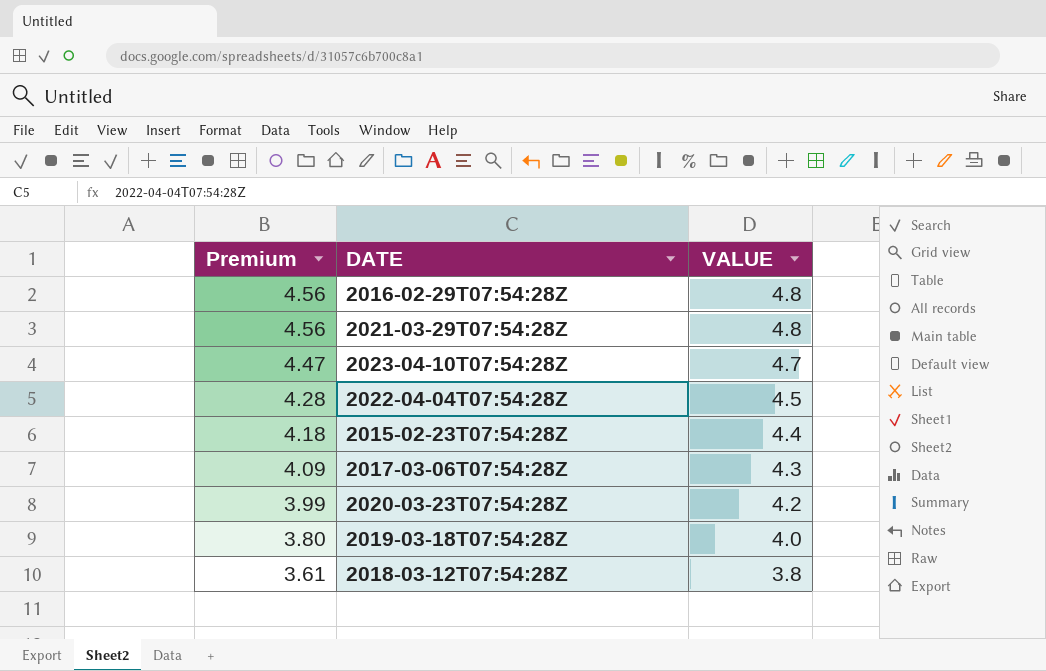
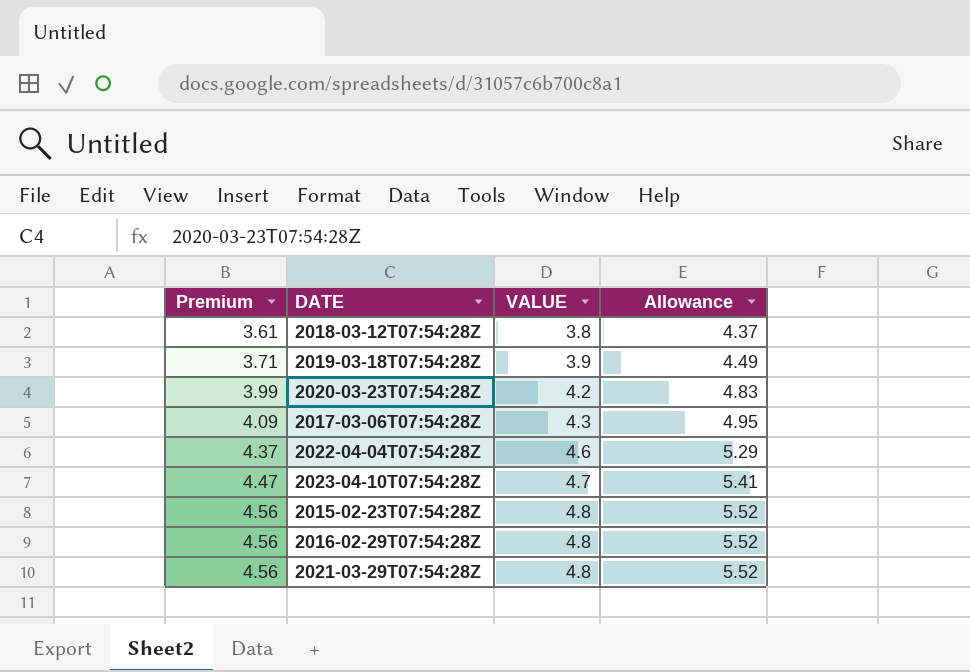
row order: Premium descending -> Premium ascending
column Allowance | formula: none -> [VALUE] * 1.15
2019-03-18T07:54:28Z | Premium: 3.80 -> 3.71
2019-03-18T07:54:28Z | VALUE: 4.0 -> 3.9
2022-04-04T07:54:28Z | Premium: 4.28 -> 4.37
2022-04-04T07:54:28Z | VALUE: 4.5 -> 4.6
2015-02-23T07:54:28Z | Premium: 4.18 -> 4.56
2015-02-23T07:54:28Z | VALUE: 4.4 -> 4.8

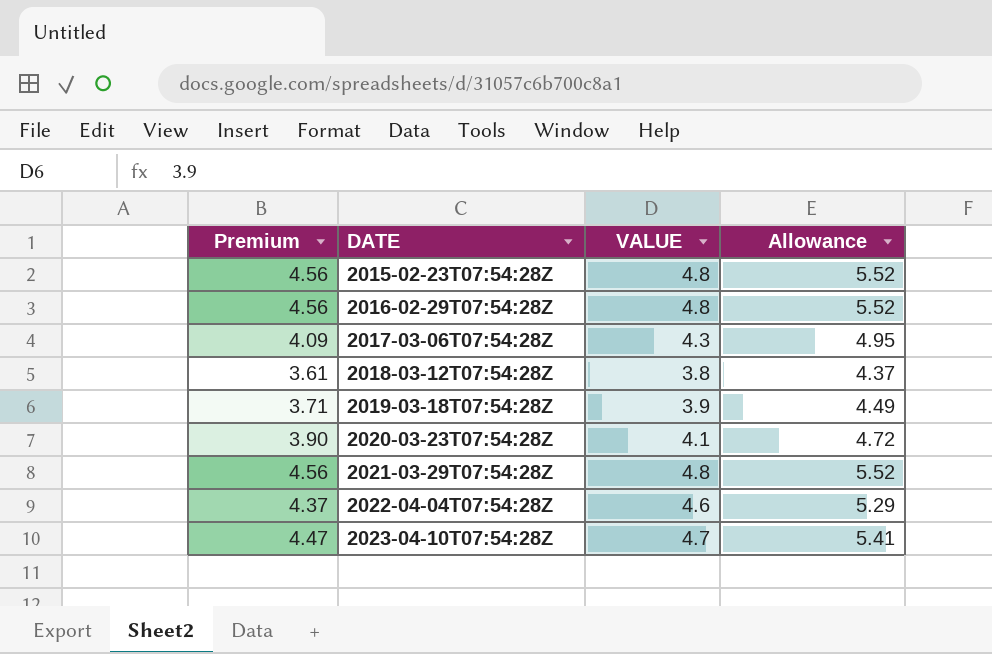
row order: Premium ascending -> DATE ascending
2020-03-23T07:54:28Z | Premium: 3.99 -> 3.90
2020-03-23T07:54:28Z | VALUE: 4.2 -> 4.1
2020-03-23T07:54:28Z | Allowance: 4.83 -> 4.72

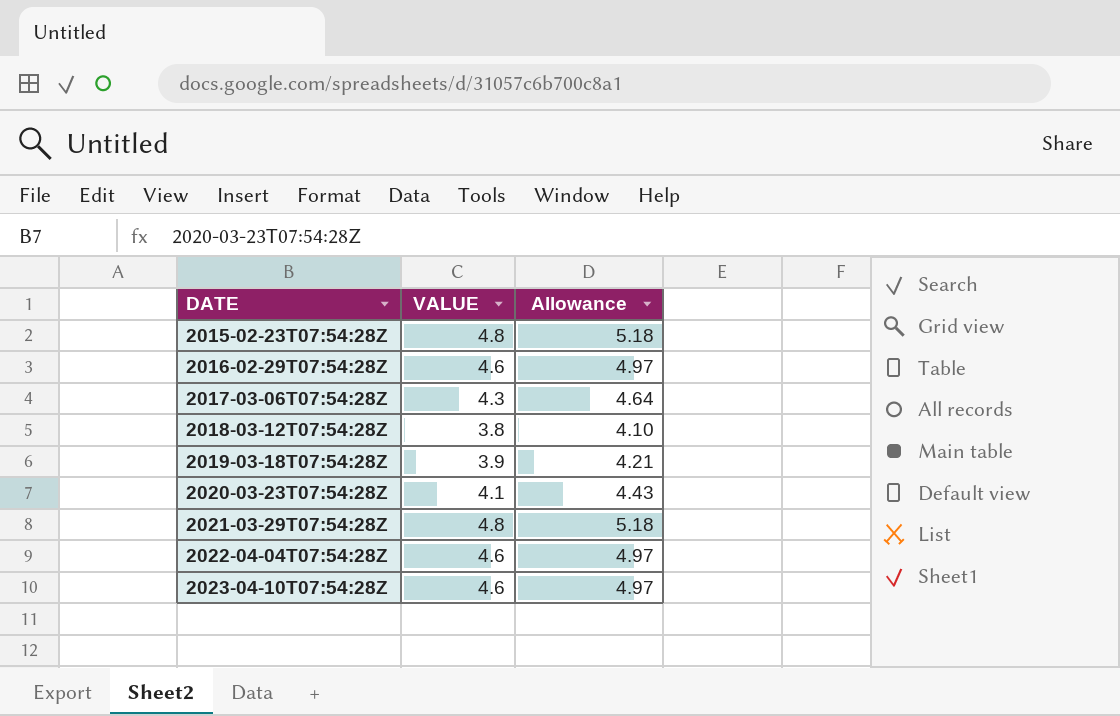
column Premium | formula: [VALUE] * 0.95 -> none
column Allowance | formula: [VALUE] * 1.15 -> [VALUE] * 1.08
2016-02-29T07:54:28Z | VALUE: 4.8 -> 4.6
2023-04-10T07:54:28Z | VALUE: 4.7 -> 4.6

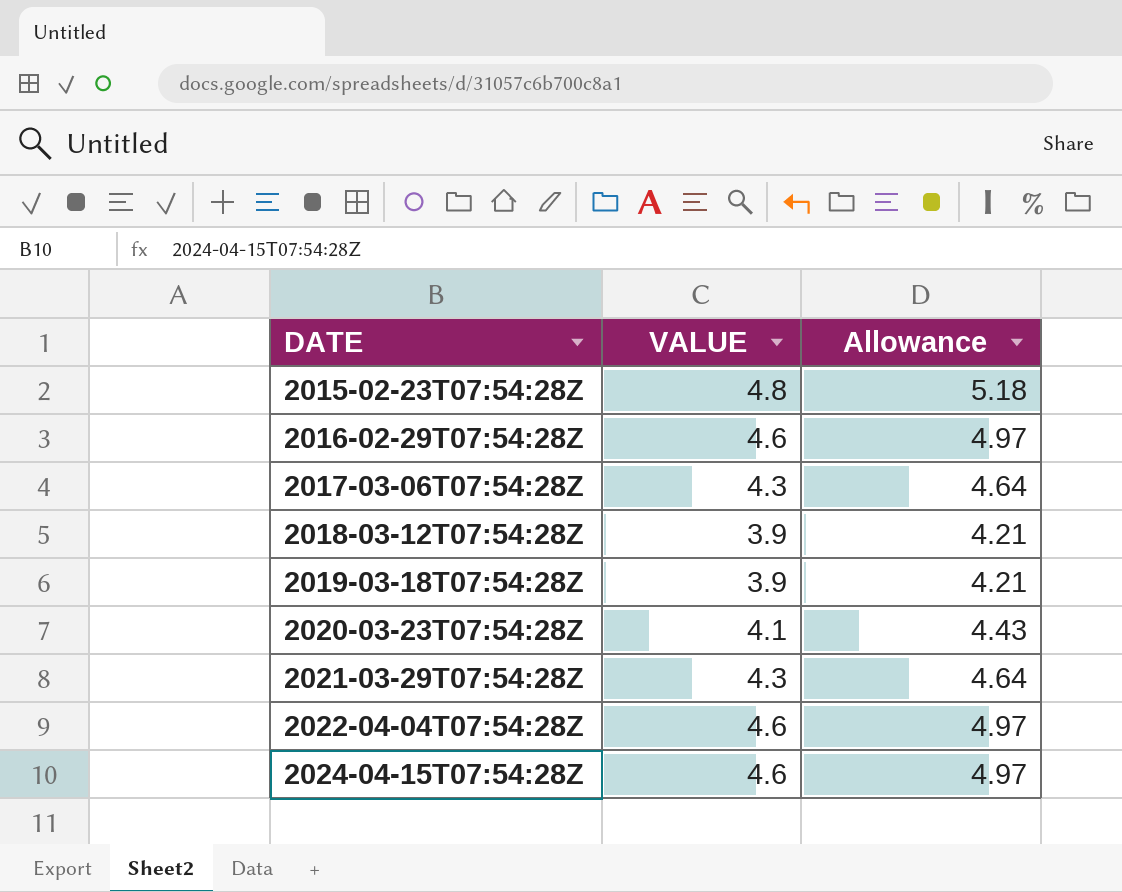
row 2023-04-10T07:54:28Z: 4.6 | 4.97 -> none
2018-03-12T07:54:28Z | VALUE: 3.8 -> 3.9
2018-03-12T07:54:28Z | Allowance: 4.10 -> 4.21
2021-03-29T07:54:28Z | VALUE: 4.8 -> 4.3
2021-03-29T07:54:28Z | Allowance: 5.18 -> 4.64
row 2024-04-15T07:54:28Z: none -> 4.6 | 4.97

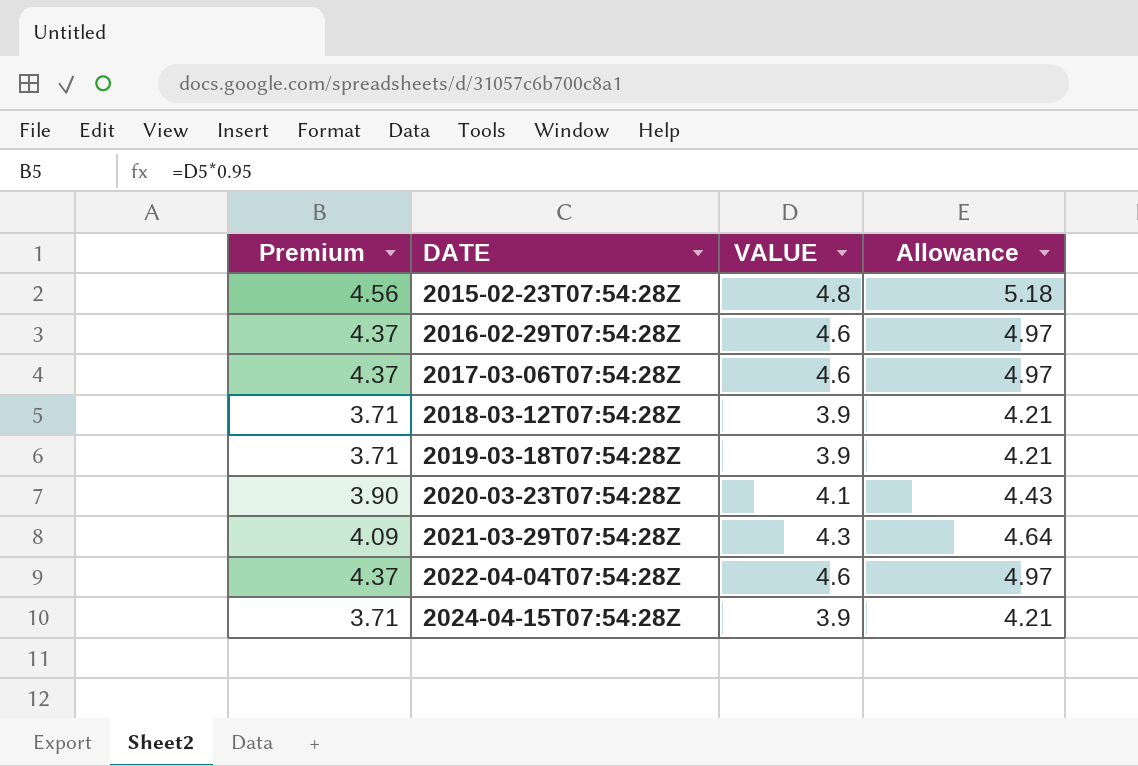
column Premium | formula: none -> [VALUE] * 0.95
2017-03-06T07:54:28Z | VALUE: 4.3 -> 4.6
2017-03-06T07:54:28Z | Allowance: 4.64 -> 4.97
2024-04-15T07:54:28Z | VALUE: 4.6 -> 3.9
2024-04-15T07:54:28Z | Allowance: 4.97 -> 4.21

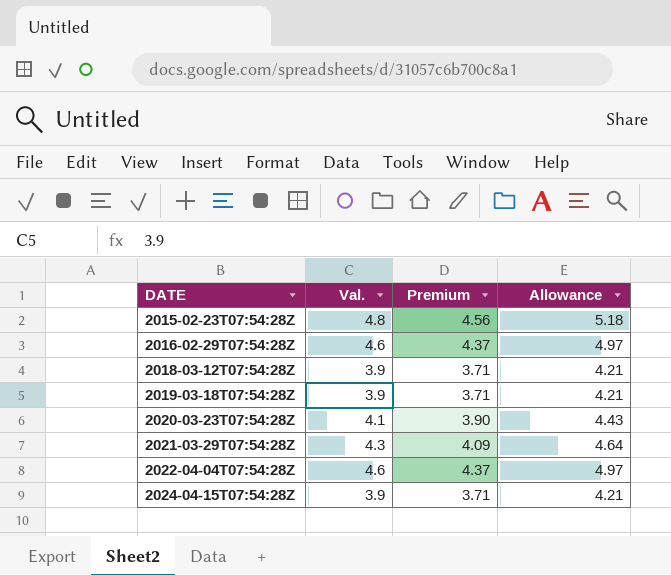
column name: VALUE -> Val.
column Premium | position: 1 -> 3
row 2017-03-06T07:54:28Z: 4.37 | 4.6 | 4.97 -> none

